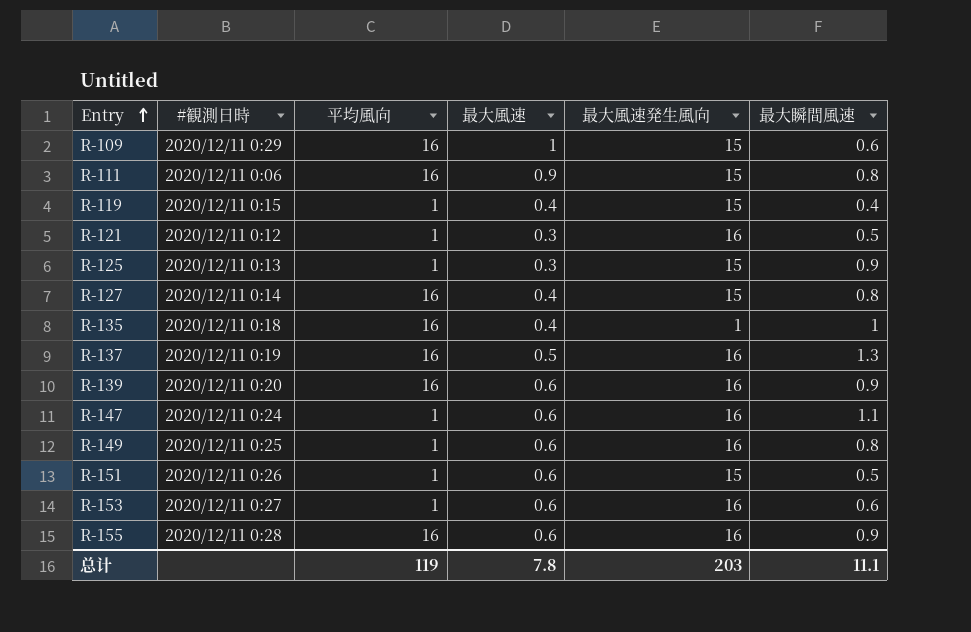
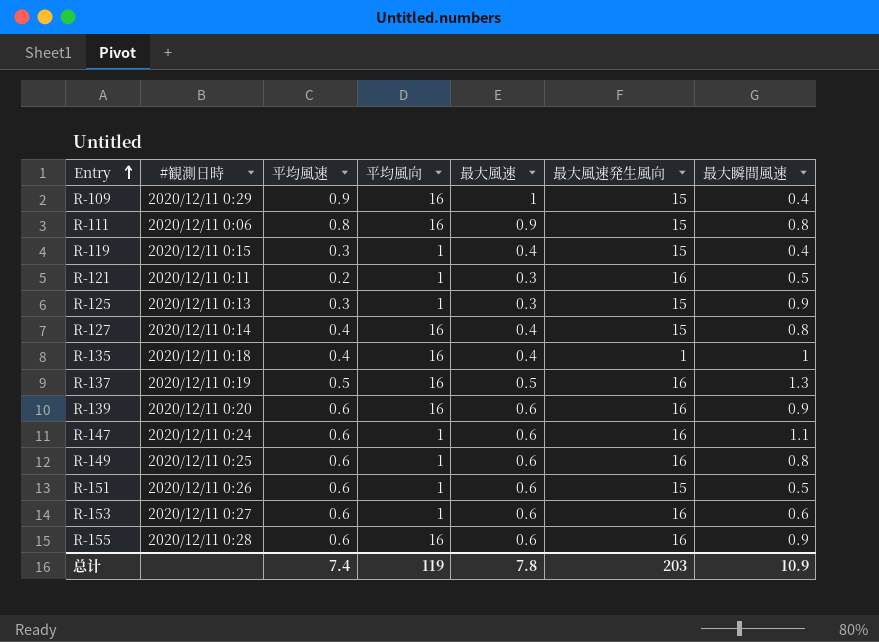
column 平均風速 | position: none -> 3
R-109 | 最大瞬間風速: 0.6 -> 0.4
R-121 | #観測日時: 2020/12/11 0:12 -> 2020/12/11 0:11
总计 | 最大瞬間風速: 11.1 -> 10.9

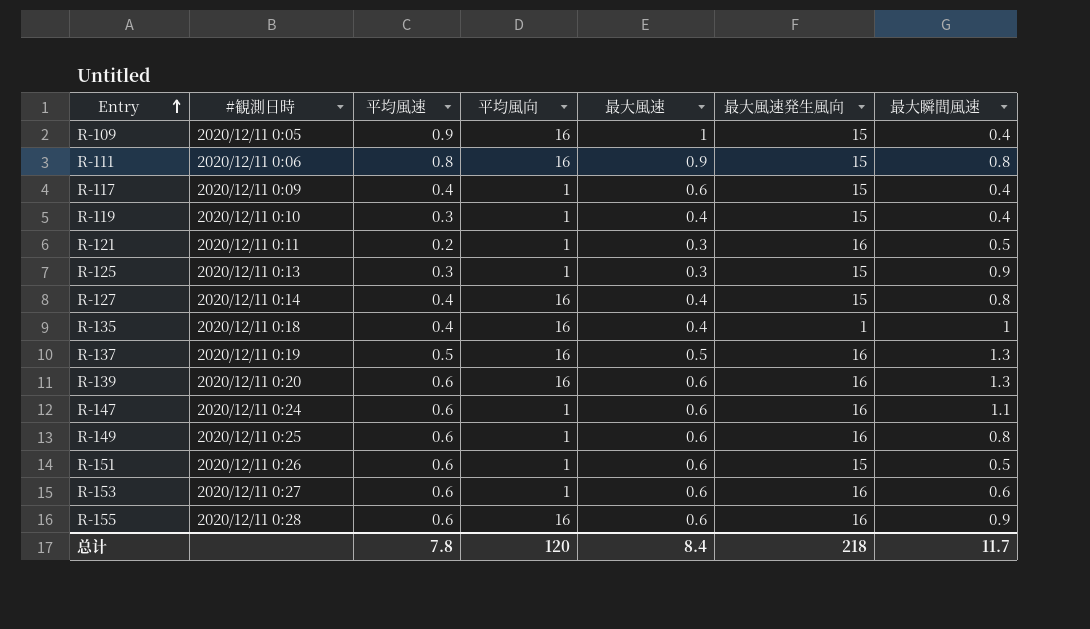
R-109 | #観測日時: 2020/12/11 0:29 -> 2020/12/11 0:05
row R-117: none -> 2020/12/11 0:09 | 0.4 | 1 | 0.6 | 15 | 0.4
R-119 | #観測日時: 2020/12/11 0:15 -> 2020/12/11 0:10
R-139 | 最大瞬間風速: 0.9 -> 1.3
总计 | 平均風速: 7.4 -> 7.8
总计 | 平均風向: 119 -> 120
总计 | 最大風速: 7.8 -> 8.4
总计 | 最大風速発生風向: 203 -> 218
总计 | 最大瞬間風速: 10.9 -> 11.7

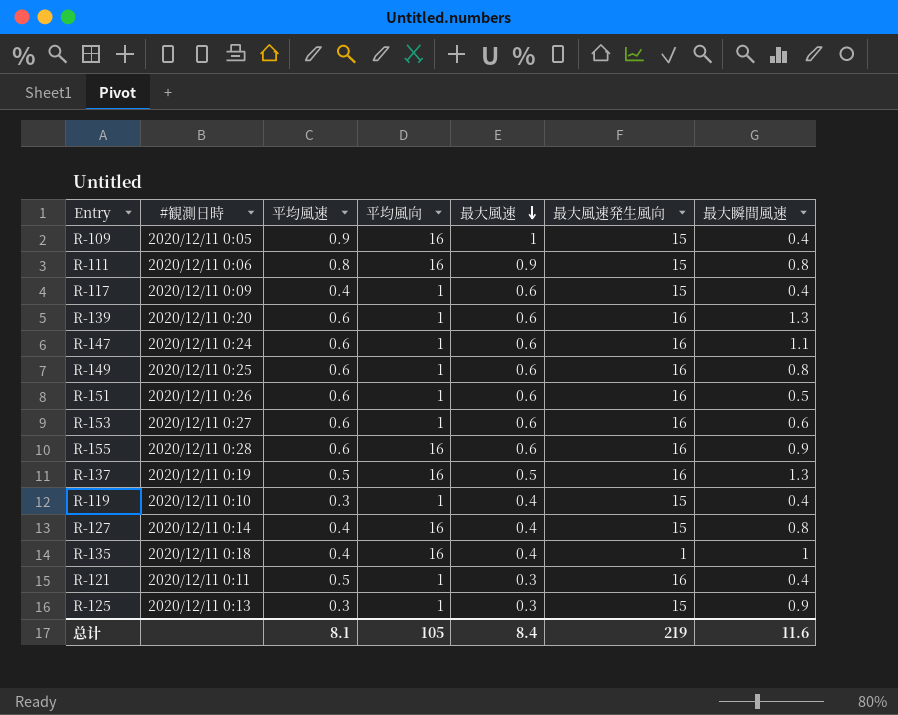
row order: Entry ascending -> 最大風速 descending
R-139 | 平均風向: 16 -> 1
R-151 | 最大風速発生風向: 15 -> 16
R-121 | 平均風速: 0.2 -> 0.5
R-121 | 最大瞬間風速: 0.5 -> 0.4
总计 | 平均風速: 7.8 -> 8.1
总计 | 平均風向: 120 -> 105
总计 | 最大風速発生風向: 218 -> 219
总计 | 最大瞬間風速: 11.7 -> 11.6

